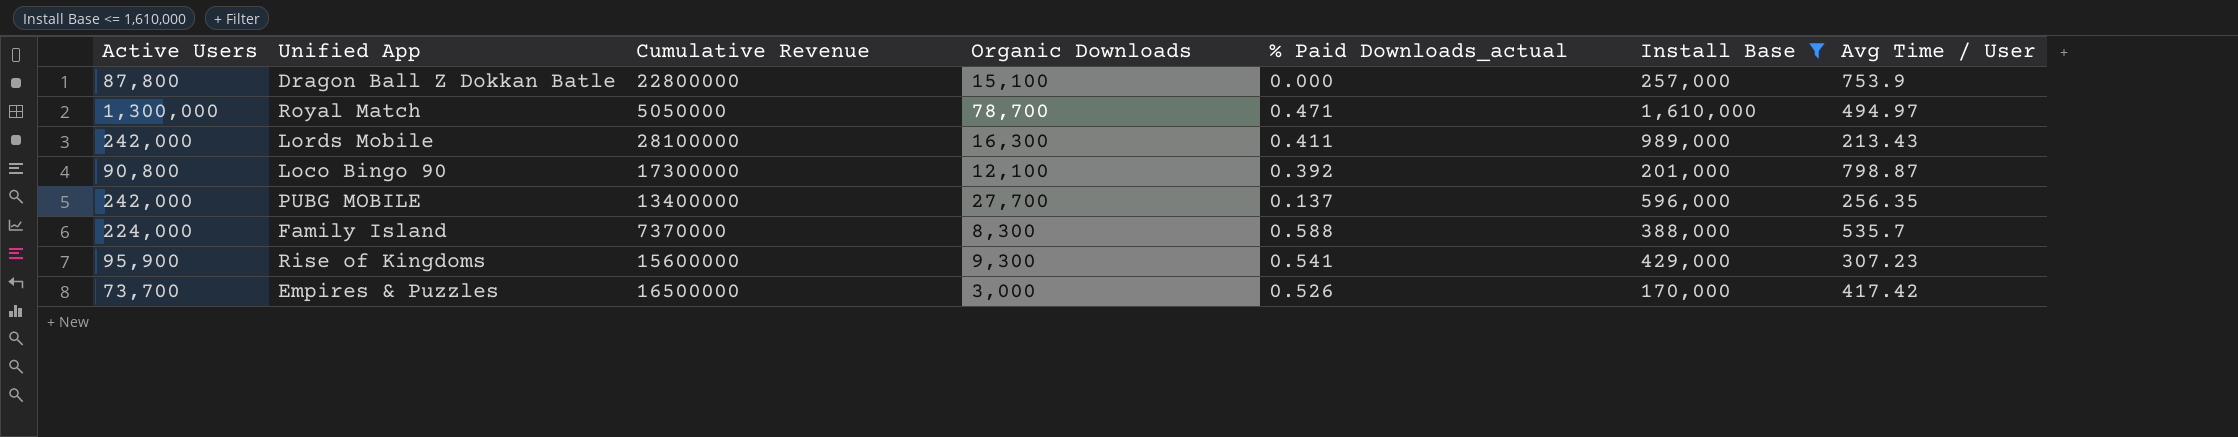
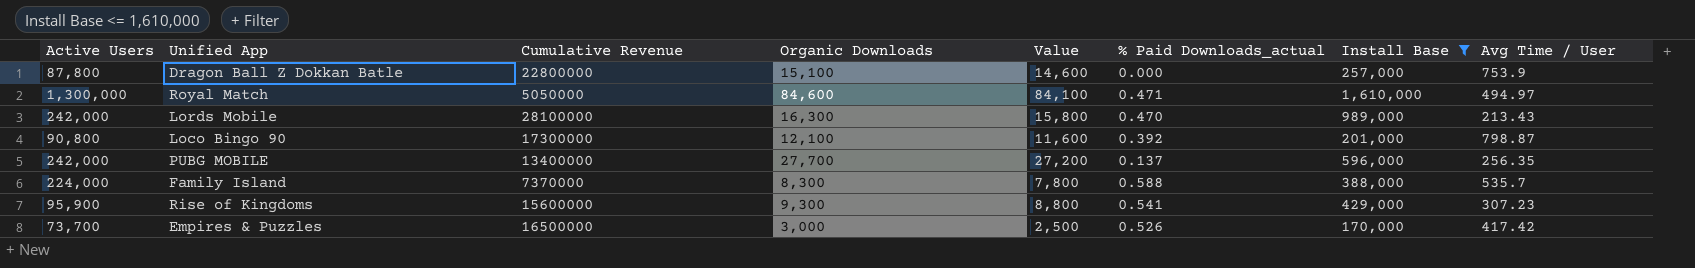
column Value | formula: none -> [Organic Downloads] - 500
Royal Match | Organic Downloads: 78,700 -> 84,600
Lords Mobile | % Paid Downloads_actual: 0.411 -> 0.470

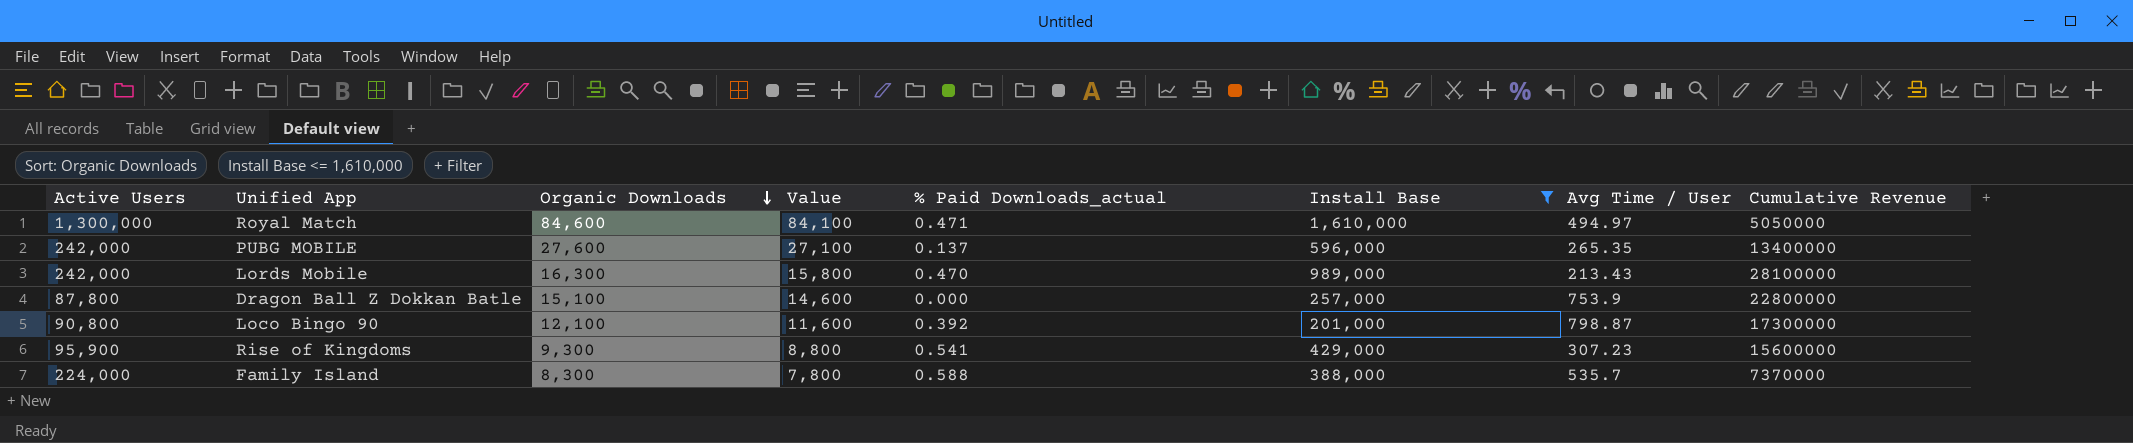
row order: none -> Organic Downloads descending
column Cumulative Revenue | position: 3 -> 8
row Empires & Puzzles: 73,700 | 16500000 | 3,000 | 2,500 | 0.526 | 170,000 | 417.42 -> none
PUBG MOBILE | Organic Downloads: 27,700 -> 27,600
PUBG MOBILE | Value: 27,200 -> 27,100
PUBG MOBILE | Avg Time / User: 256.35 -> 265.35

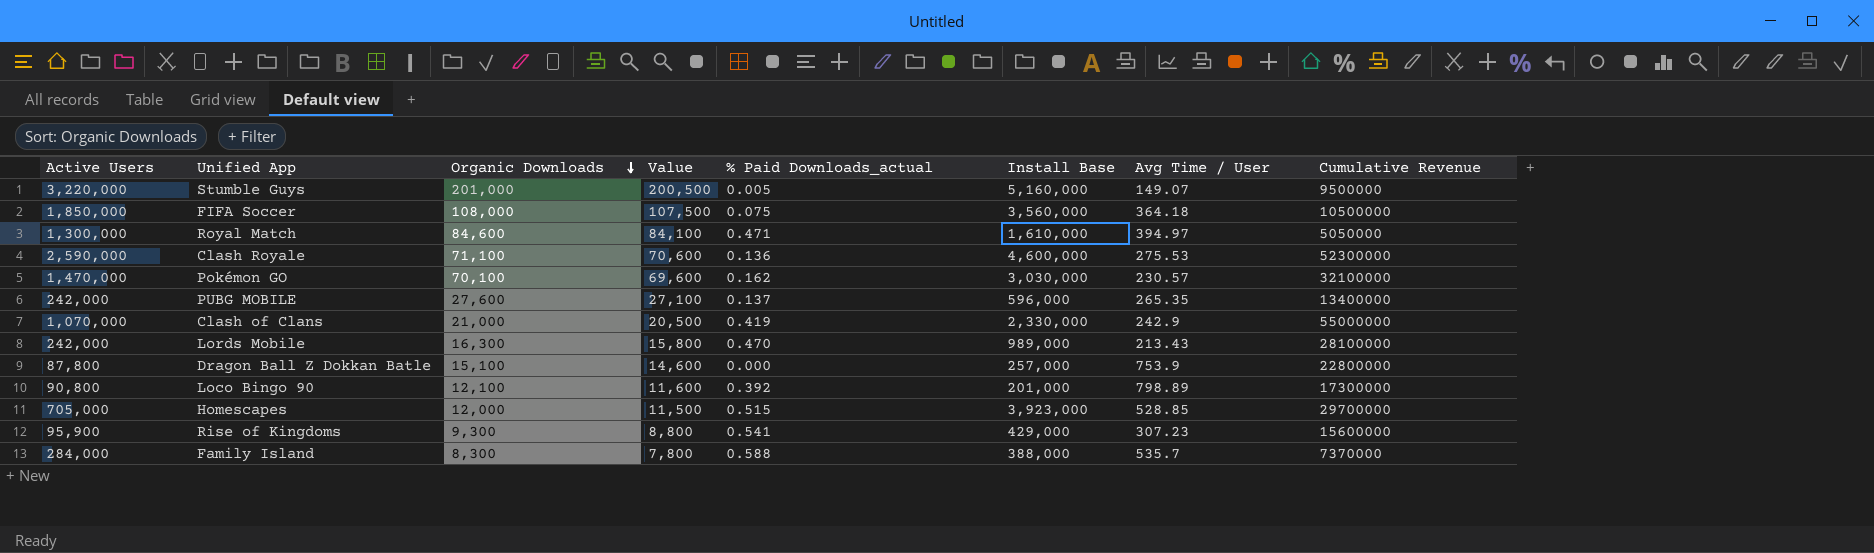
filter: Install Base <= 1,610,000 -> none
Royal Match | Avg Time / User: 494.97 -> 394.97
Loco Bingo 90 | Avg Time / User: 798.87 -> 798.89
Family Island | Active Users: 224,000 -> 284,000

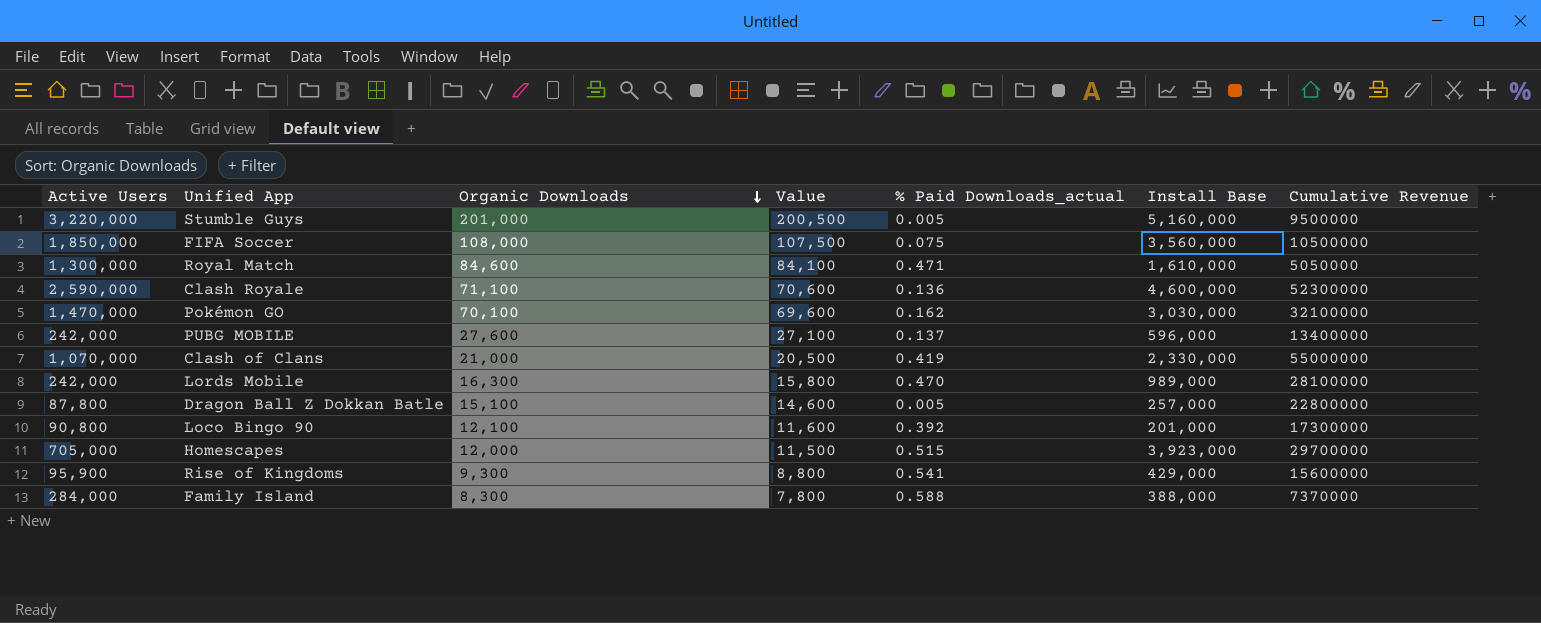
column Avg Time / User | position: 7 -> none
Dragon Ball Z Dokkan Batle | % Paid Downloads_actual: 0.000 -> 0.005

